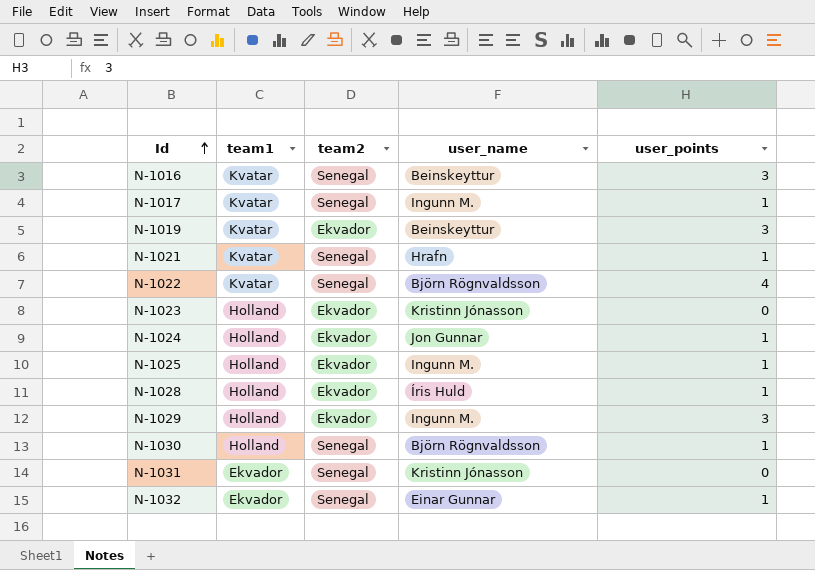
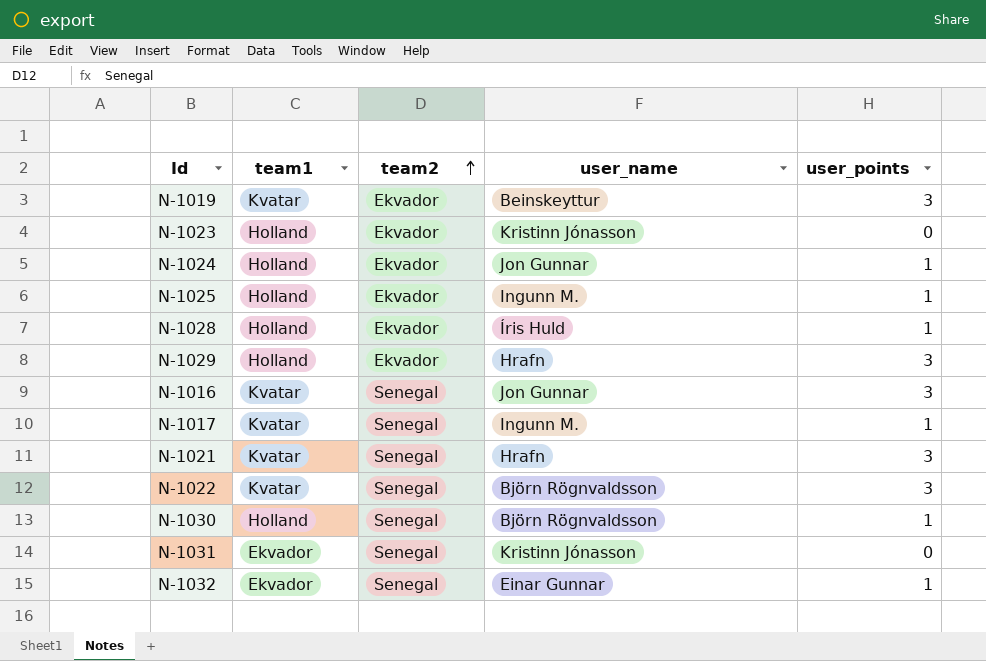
row order: Id ascending -> team2 ascending
N-1029 | user_name: Ingunn M. -> Hrafn
N-1016 | user_name: Beinskeyttur -> Jon Gunnar
N-1021 | user_points: 1 -> 3
N-1022 | user_points: 4 -> 3

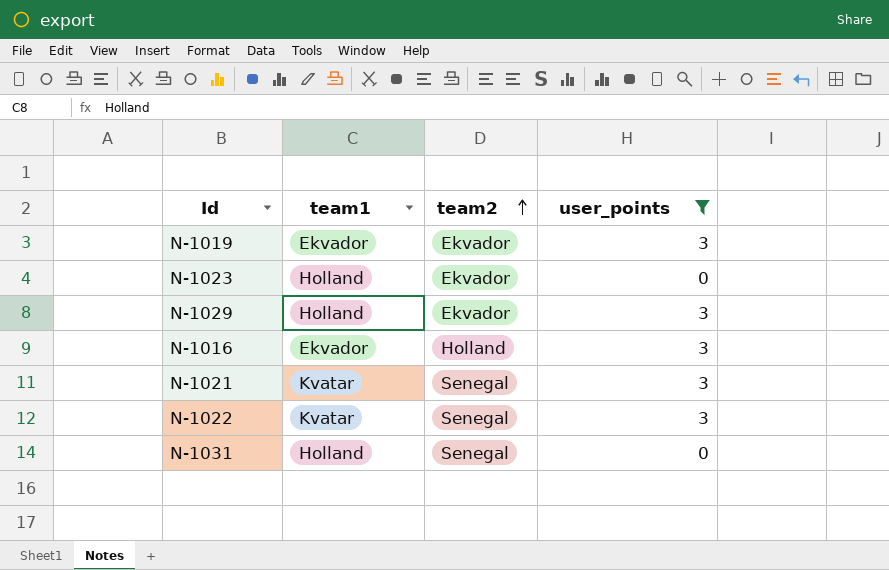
filter: none -> user_points != 1
column user_name | position: 4 -> none
N-1019 | team1: Kvatar -> Ekvador
N-1016 | team1: Kvatar -> Ekvador
N-1016 | team2: Senegal -> Holland
N-1031 | team1: Ekvador -> Holland

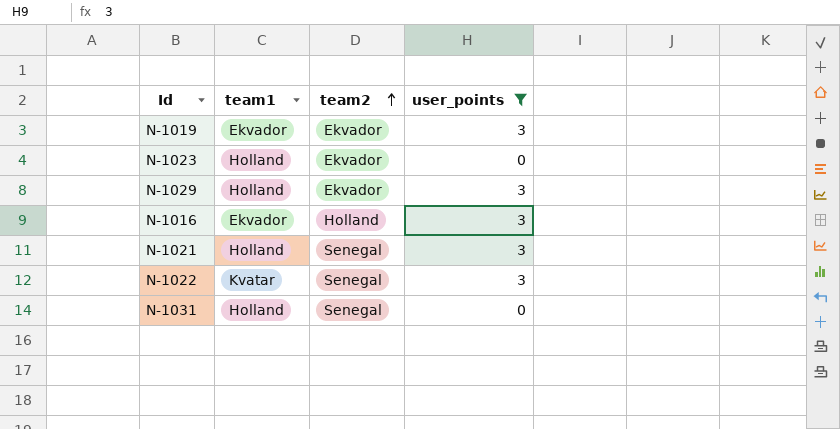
N-1021 | team1: Kvatar -> Holland

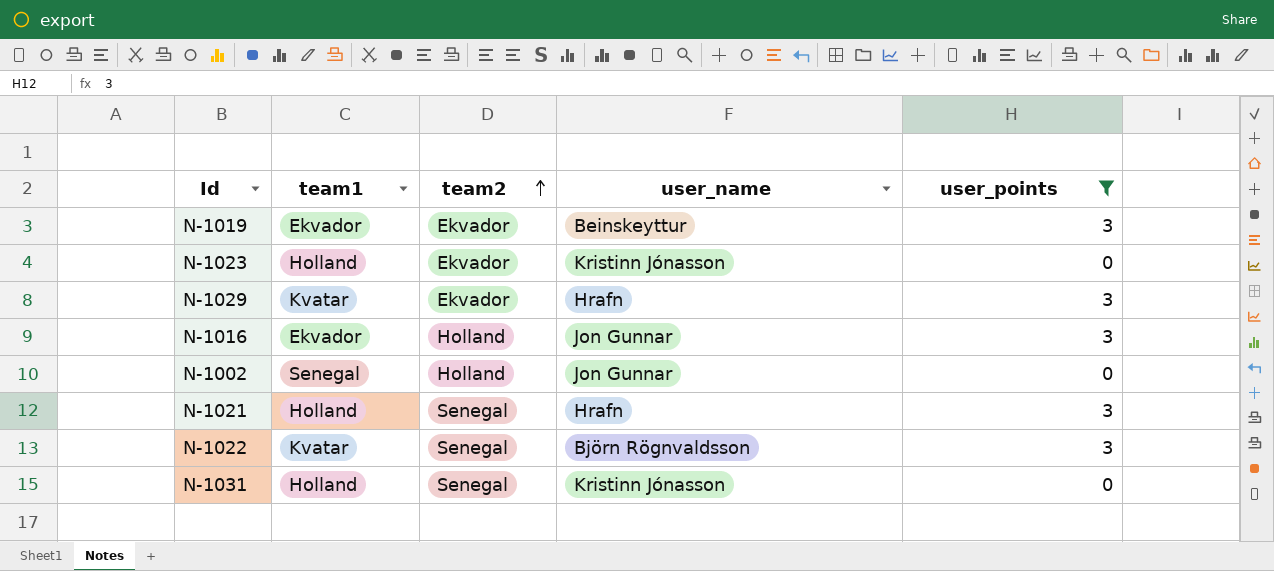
column user_name | position: none -> 4
N-1029 | team1: Holland -> Kvatar
row N-1002: none -> Senegal | Holland | Jon Gunnar | 0

